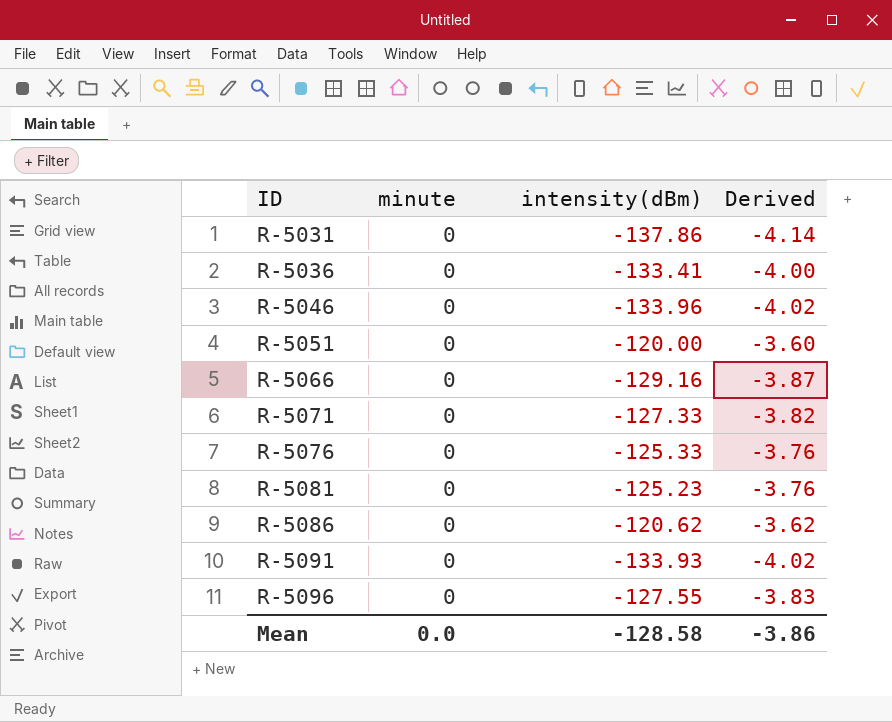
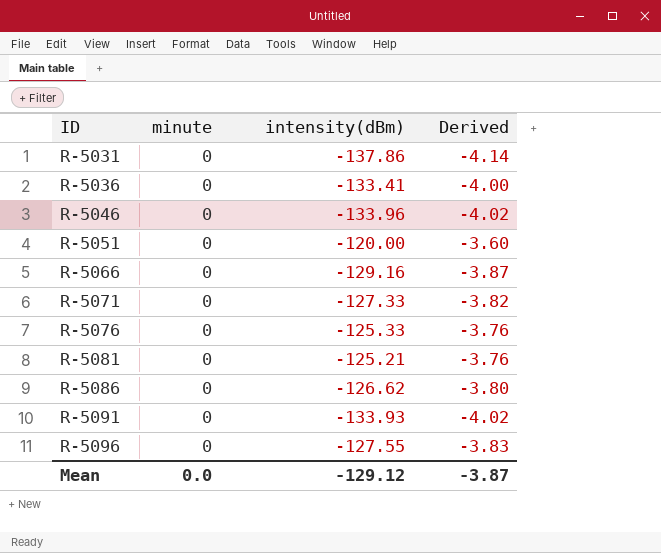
R-5081 | intensity(dBm): -125.23 -> -125.21
R-5086 | intensity(dBm): -120.62 -> -126.62
R-5086 | Derived: -3.62 -> -3.80
Mean | intensity(dBm): -128.58 -> -129.12
Mean | Derived: -3.86 -> -3.87

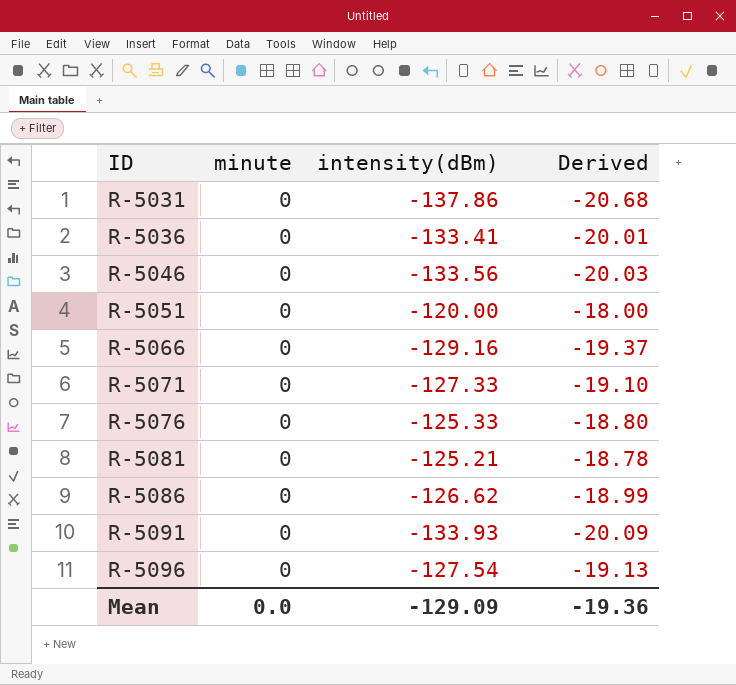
column Derived | formula: [intensity(dBm)] * 0.03 -> [intensity(dBm)] * 0.15
R-5046 | intensity(dBm): -133.96 -> -133.56
R-5096 | intensity(dBm): -127.55 -> -127.54
Mean | intensity(dBm): -129.12 -> -129.09
Mean | Derived: -3.87 -> -19.36

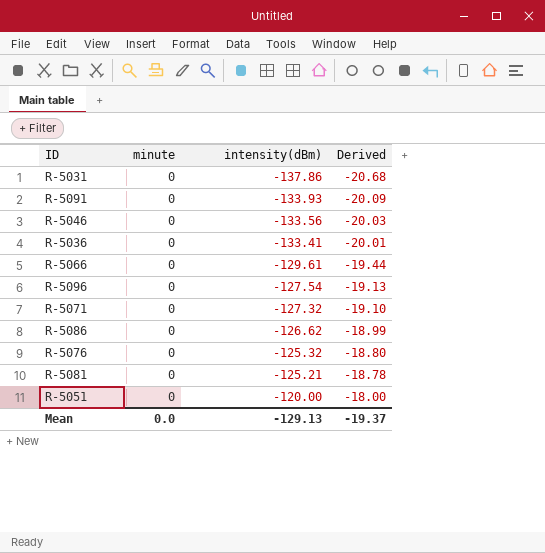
row order: ID ascending -> intensity(dBm) ascending
R-5066 | intensity(dBm): -129.16 -> -129.61
R-5066 | Derived: -19.37 -> -19.44
R-5071 | intensity(dBm): -127.33 -> -127.32
R-5076 | intensity(dBm): -125.33 -> -125.32
Mean | intensity(dBm): -129.09 -> -129.13
Mean | Derived: -19.36 -> -19.37

